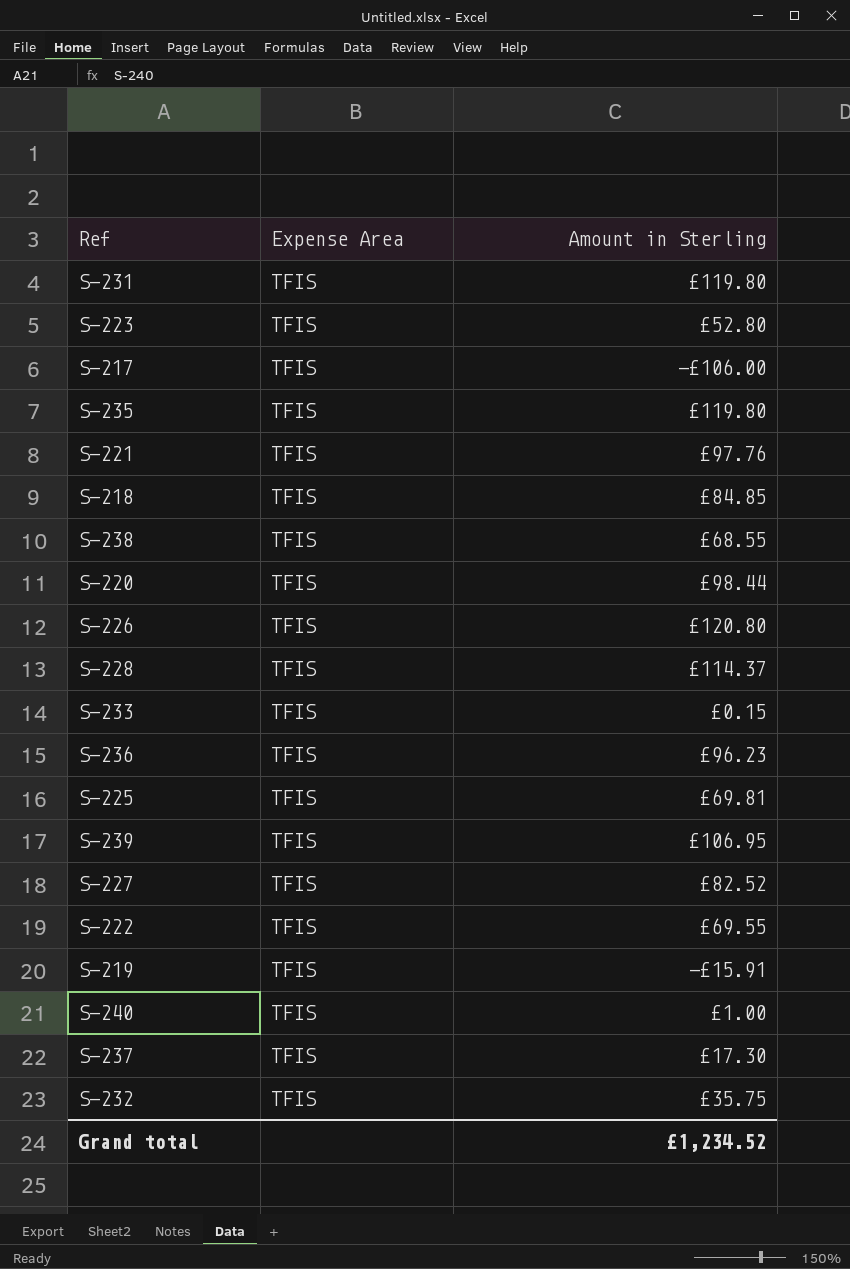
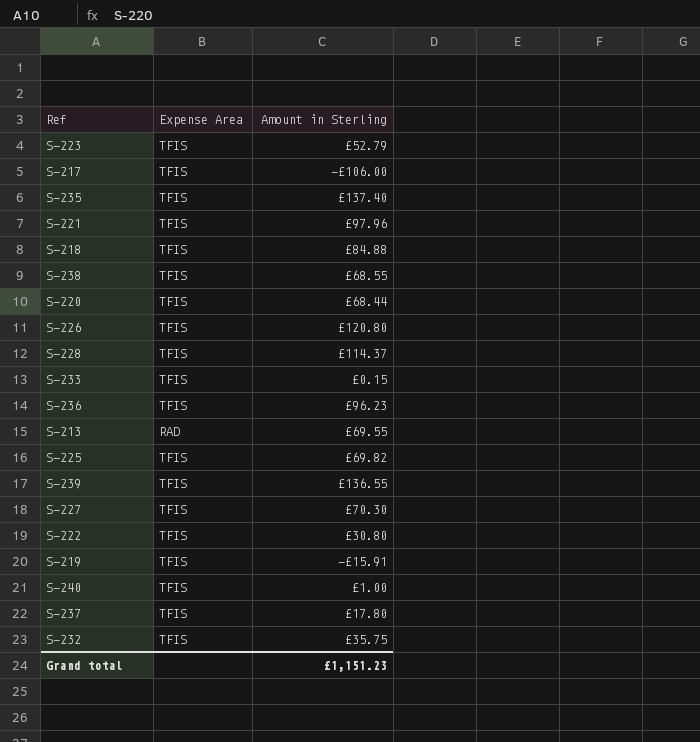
row S-231: TFIS | £119.80 -> none
S-223 | Amount in Sterling: £52.80 -> £52.79
S-235 | Amount in Sterling: £119.80 -> £137.40
S-221 | Amount in Sterling: £97.76 -> £97.96
S-218 | Amount in Sterling: £84.85 -> £84.88
S-220 | Amount in Sterling: £98.44 -> £68.44
row S-213: none -> RAD | £69.55
S-225 | Amount in Sterling: £69.81 -> £69.82
S-239 | Amount in Sterling: £106.95 -> £136.55
S-227 | Amount in Sterling: £82.52 -> £70.30
S-222 | Amount in Sterling: £69.55 -> £30.80
S-237 | Amount in Sterling: £17.30 -> £17.80
Grand total | Amount in Sterling: £1,234.52 -> £1,151.23

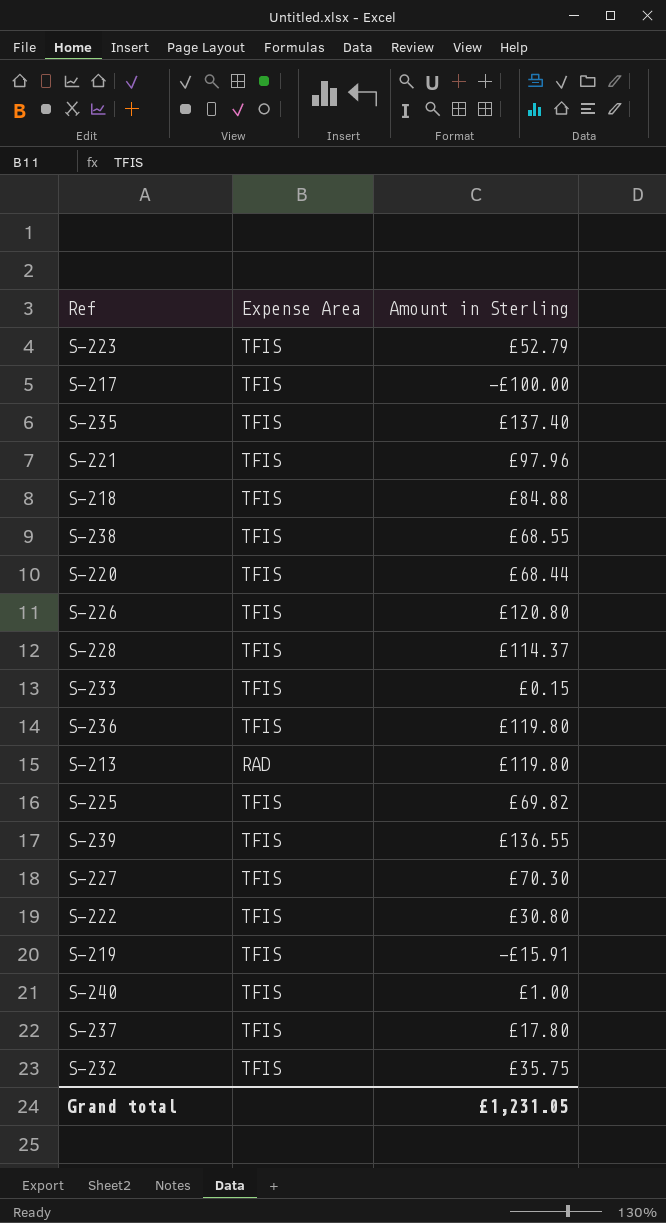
S-217 | Amount in Sterling: -£106.00 -> -£100.00
S-236 | Amount in Sterling: £96.23 -> £119.80
S-213 | Amount in Sterling: £69.55 -> £119.80
Grand total | Amount in Sterling: £1,151.23 -> £1,231.05

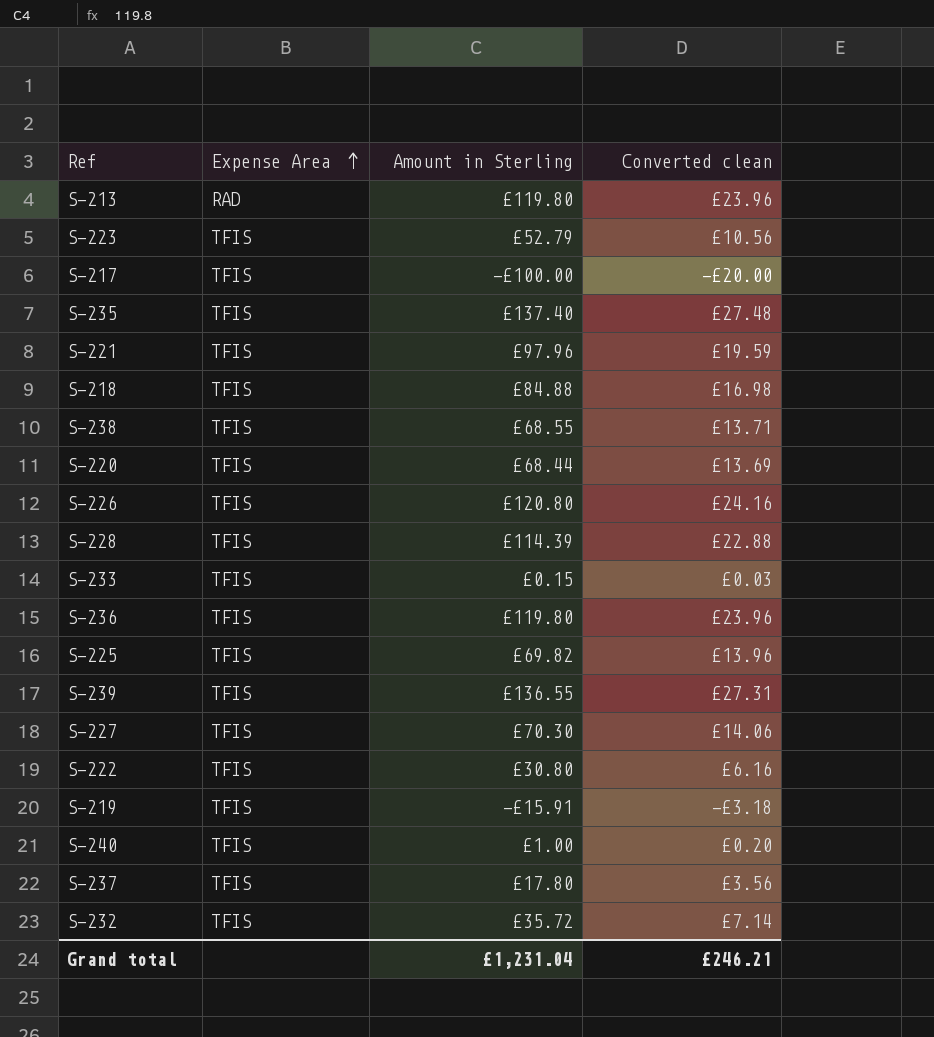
row order: none -> Expense Area ascending
column Converted clean | formula: none -> [Amount in Sterling] * 0.2
S-228 | Amount in Sterling: £114.37 -> £114.39
S-232 | Amount in Sterling: £35.75 -> £35.72
Grand total | Amount in Sterling: £1,231.05 -> £1,231.04

